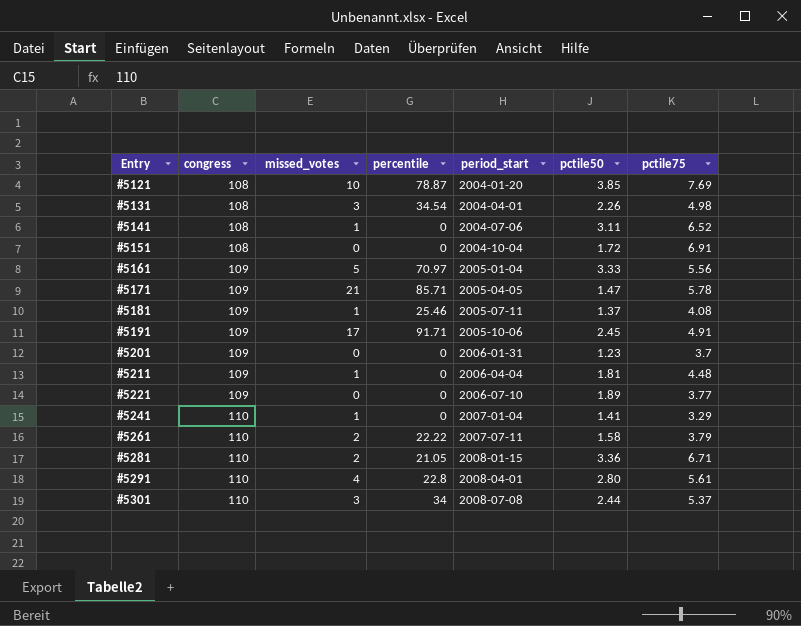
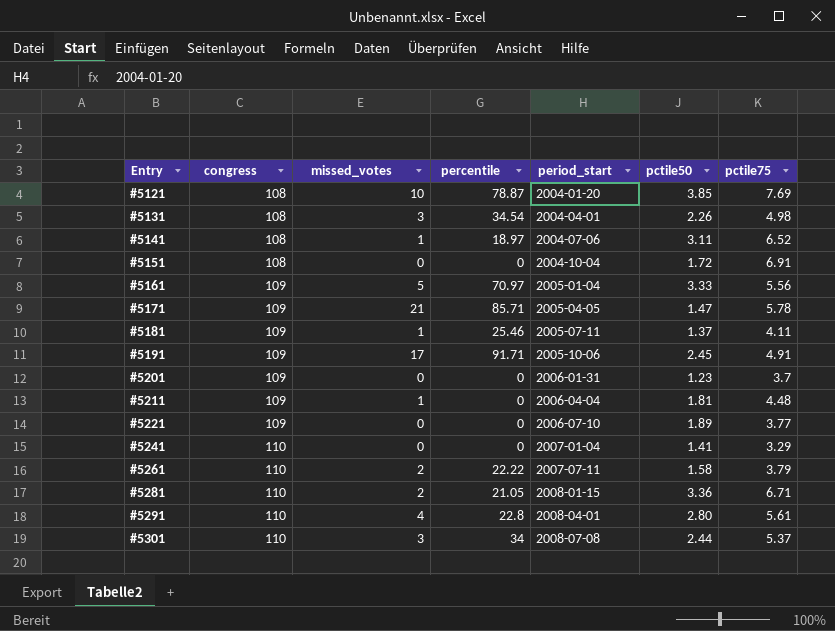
#5141 | percentile: 0 -> 18.97
#5181 | pctile75: 4.08 -> 4.11
#5241 | missed_votes: 1 -> 0

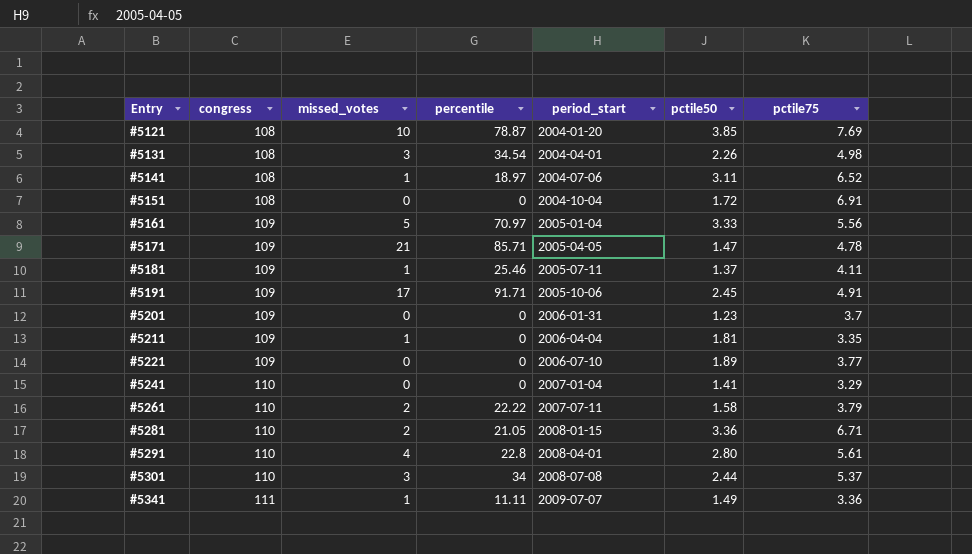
#5171 | pctile75: 5.78 -> 4.78
#5211 | pctile75: 4.48 -> 3.35
row #5341: none -> 111 | 1 | 11.11 | 2009-07-07 | 1.49 | 3.36

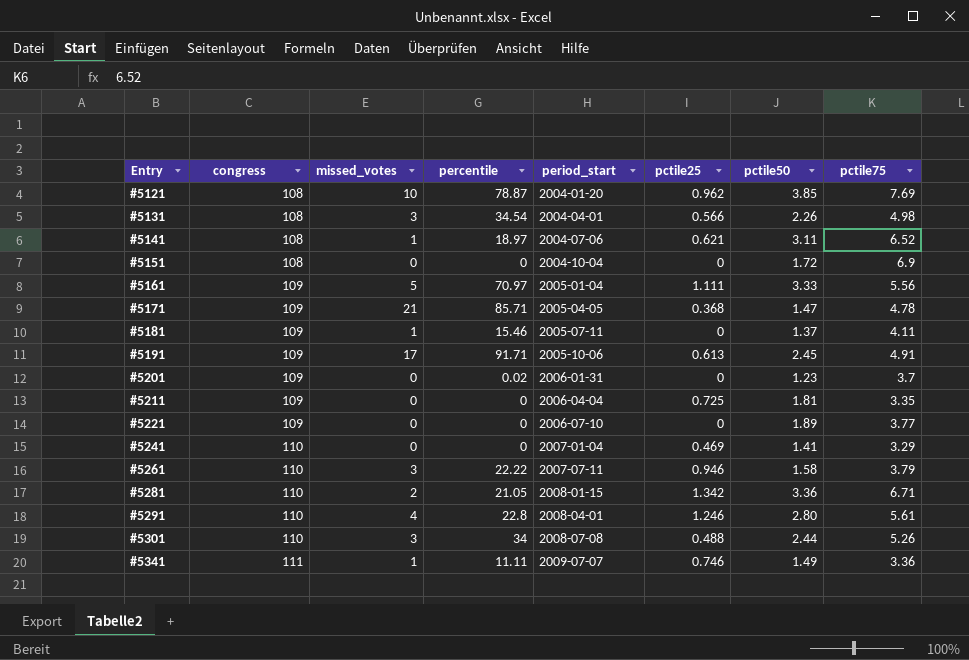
column pctile25 | position: none -> 6
#5151 | pctile75: 6.91 -> 6.9
#5181 | percentile: 25.46 -> 15.46
#5201 | percentile: 0 -> 0.02
#5211 | missed_votes: 1 -> 0
#5261 | missed_votes: 2 -> 3
#5301 | pctile75: 5.37 -> 5.26

